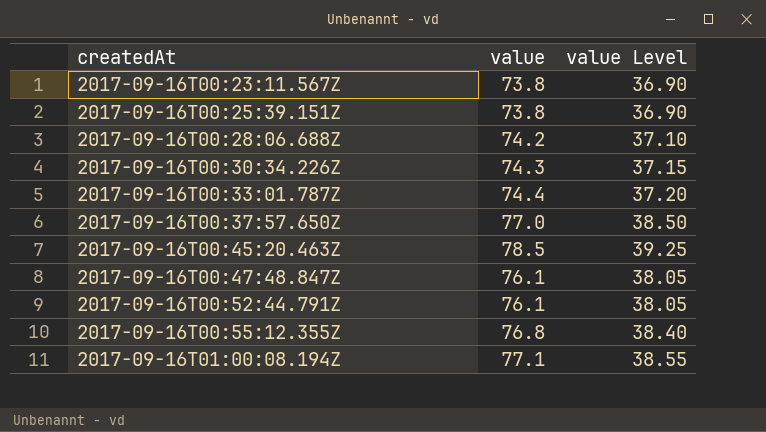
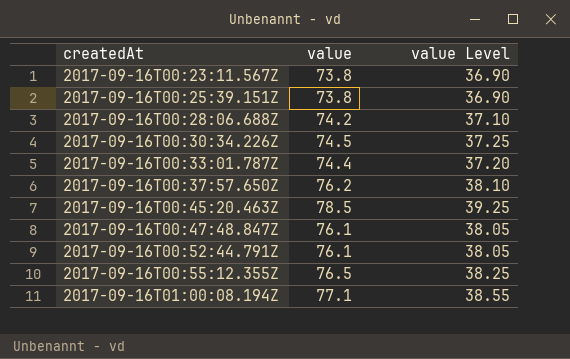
2017-09-16T00:30:34.226Z | value: 74.3 -> 74.5
2017-09-16T00:30:34.226Z | value Level: 37.15 -> 37.25
2017-09-16T00:37:57.650Z | value: 77.0 -> 76.2
2017-09-16T00:37:57.650Z | value Level: 38.50 -> 38.10
2017-09-16T00:55:12.355Z | value: 76.8 -> 76.5
2017-09-16T00:55:12.355Z | value Level: 38.40 -> 38.25

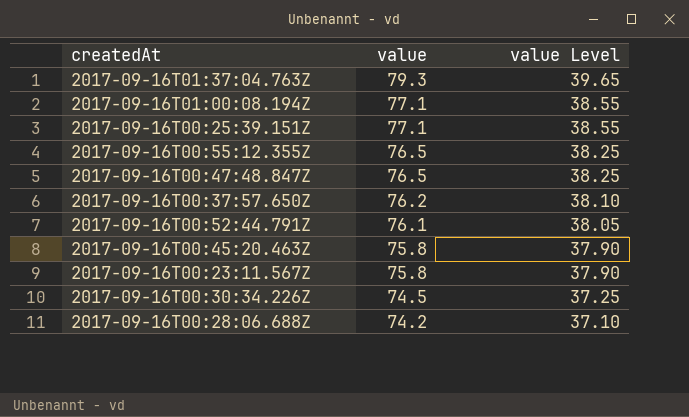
row order: createdAt ascending -> value descending
row 2017-09-16T00:33:01.787Z: 74.4 | 37.20 -> none
row 2017-09-16T01:37:04.763Z: none -> 79.3 | 39.65
2017-09-16T00:25:39.151Z | value: 73.8 -> 77.1
2017-09-16T00:25:39.151Z | value Level: 36.90 -> 38.55
2017-09-16T00:47:48.847Z | value: 76.1 -> 76.5
2017-09-16T00:47:48.847Z | value Level: 38.05 -> 38.25
2017-09-16T00:45:20.463Z | value: 78.5 -> 75.8
2017-09-16T00:45:20.463Z | value Level: 39.25 -> 37.90
2017-09-16T00:23:11.567Z | value: 73.8 -> 75.8
2017-09-16T00:23:11.567Z | value Level: 36.90 -> 37.90

